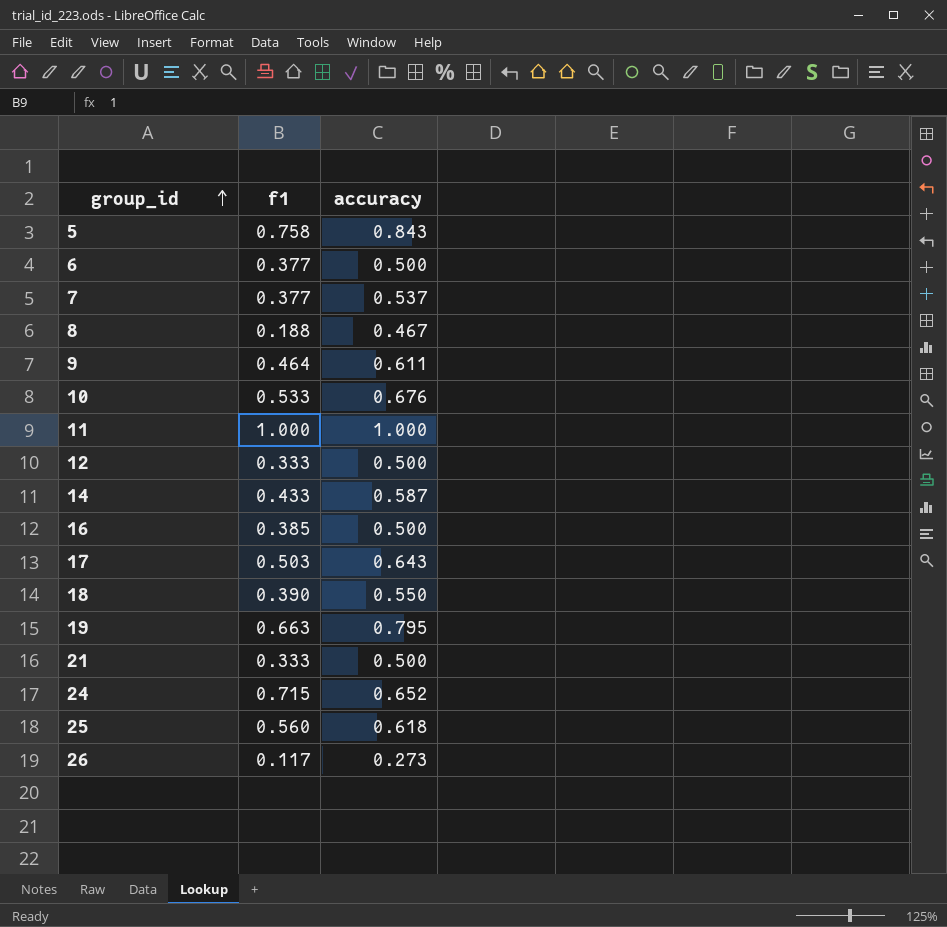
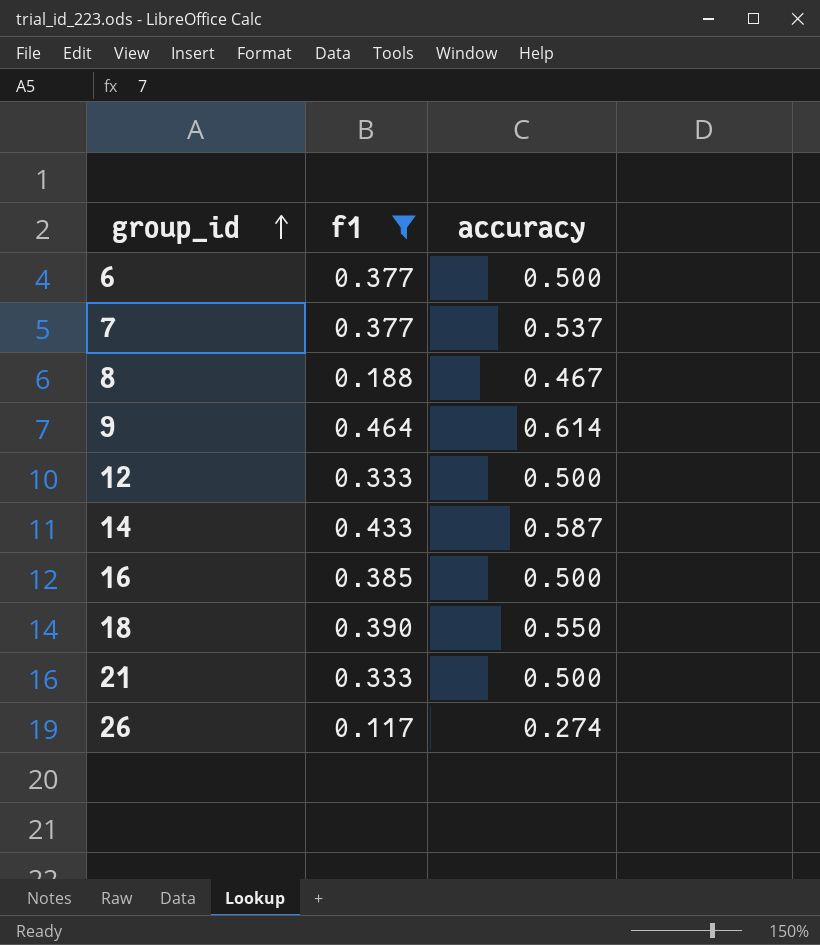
filter: none -> f1 <= 0.464
9 | accuracy: 0.611 -> 0.614
26 | accuracy: 0.273 -> 0.274

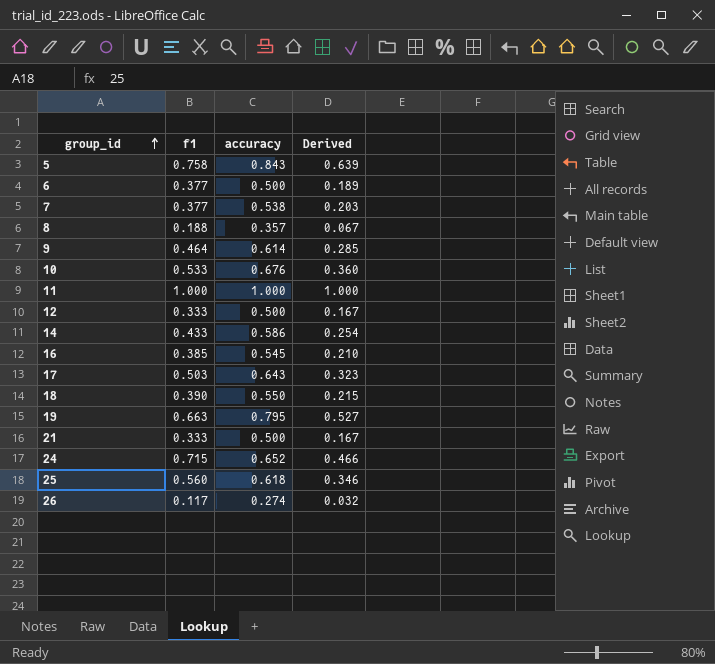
filter: f1 <= 0.464 -> none
column Derived | formula: none -> [f1] * [accuracy]
7 | accuracy: 0.537 -> 0.538
8 | accuracy: 0.467 -> 0.357
14 | accuracy: 0.587 -> 0.586
16 | accuracy: 0.500 -> 0.545

